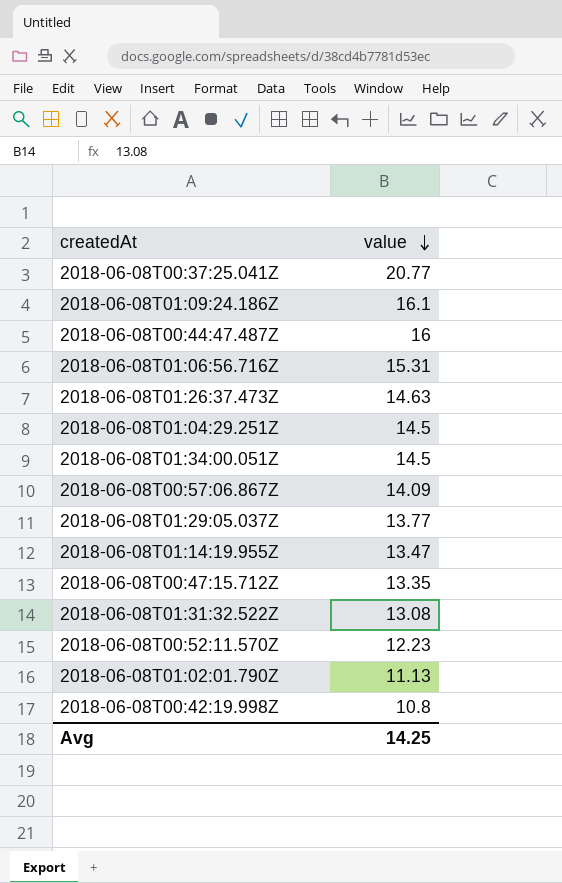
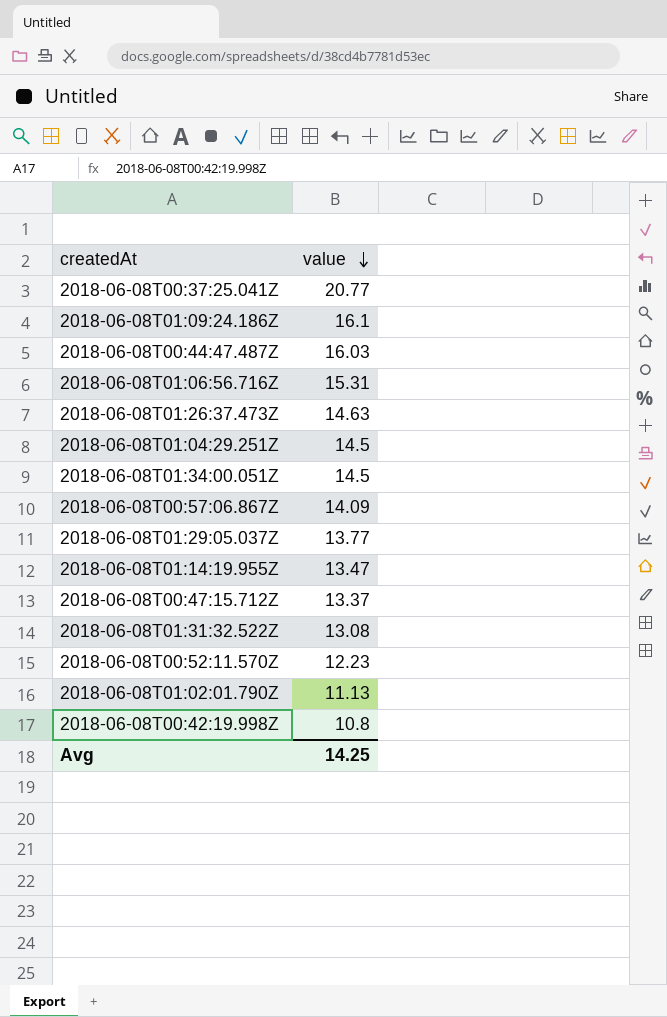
2018-06-08T00:44:47.487Z | value: 16 -> 16.03
2018-06-08T00:47:15.712Z | value: 13.35 -> 13.37

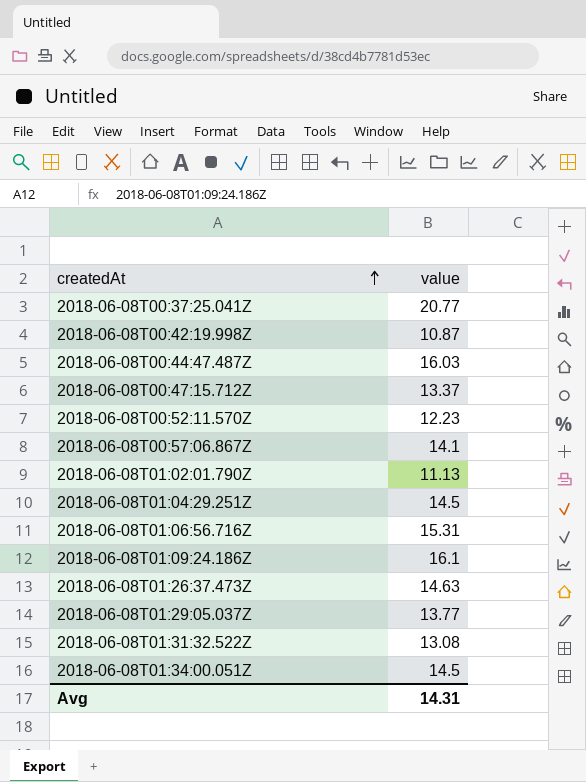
row order: value descending -> createdAt ascending
row 2018-06-08T01:14:19.955Z: 13.47 -> none
2018-06-08T00:42:19.998Z | value: 10.8 -> 10.87
2018-06-08T00:57:06.867Z | value: 14.09 -> 14.1
Avg | value: 14.25 -> 14.31

